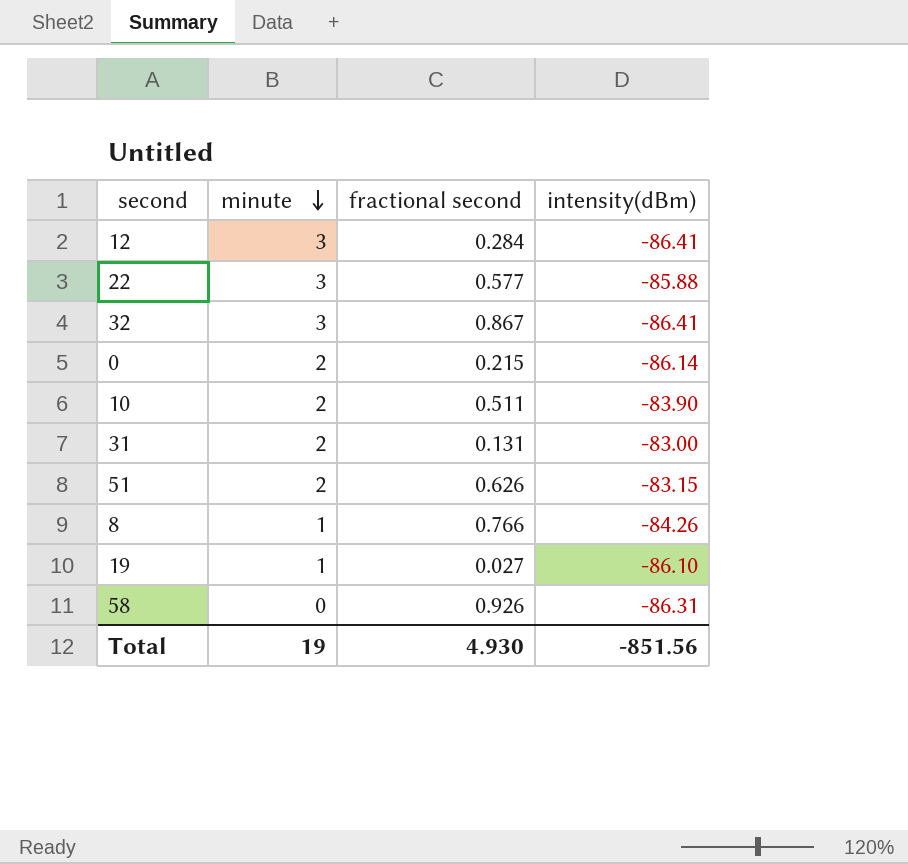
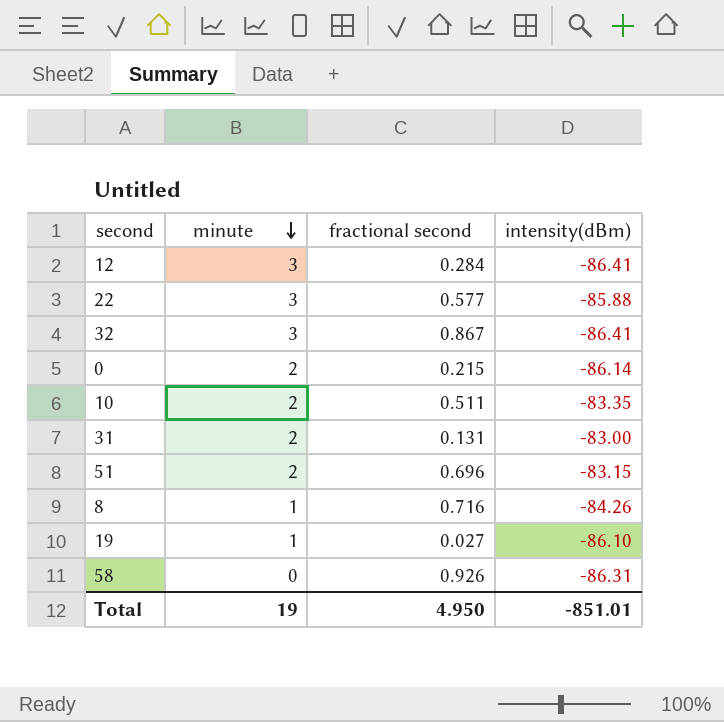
10 | intensity(dBm): -83.90 -> -83.35
51 | fractional second: 0.626 -> 0.696
8 | fractional second: 0.766 -> 0.716
Total | fractional second: 4.930 -> 4.950
Total | intensity(dBm): -851.56 -> -851.01

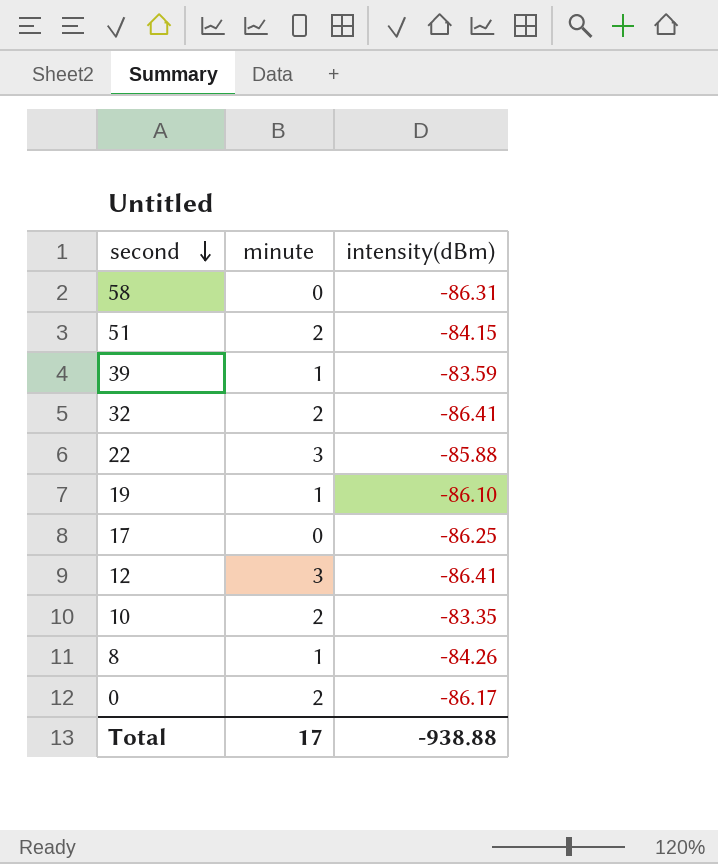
row order: minute descending -> second descending
column fractional second | position: 3 -> none
row 31: 2 | 0.131 | -83.00 -> none
51 | intensity(dBm): -83.15 -> -84.15
row 39: none -> 1 | -83.59
32 | minute: 3 -> 2
row 17: none -> 0 | -86.25
0 | intensity(dBm): -86.14 -> -86.17
Total | minute: 19 -> 17
Total | intensity(dBm): -851.01 -> -938.88

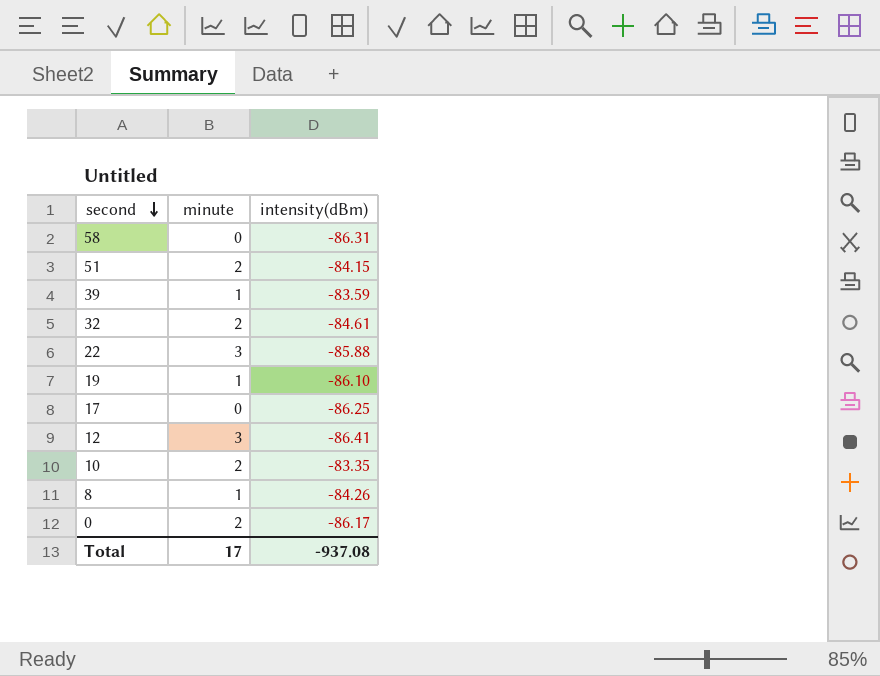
32 | intensity(dBm): -86.41 -> -84.61
Total | intensity(dBm): -938.88 -> -937.08

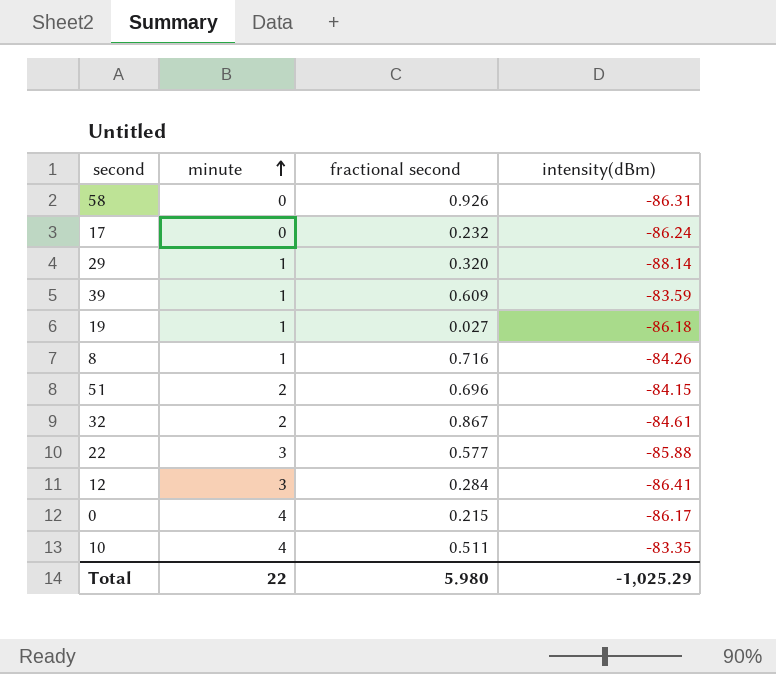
row order: second descending -> minute ascending
column fractional second | position: none -> 3
17 | intensity(dBm): -86.25 -> -86.24
row 29: none -> 1 | 0.320 | -88.14
19 | intensity(dBm): -86.10 -> -86.18
0 | minute: 2 -> 4
10 | minute: 2 -> 4
Total | minute: 17 -> 22
Total | intensity(dBm): -937.08 -> -1,025.29

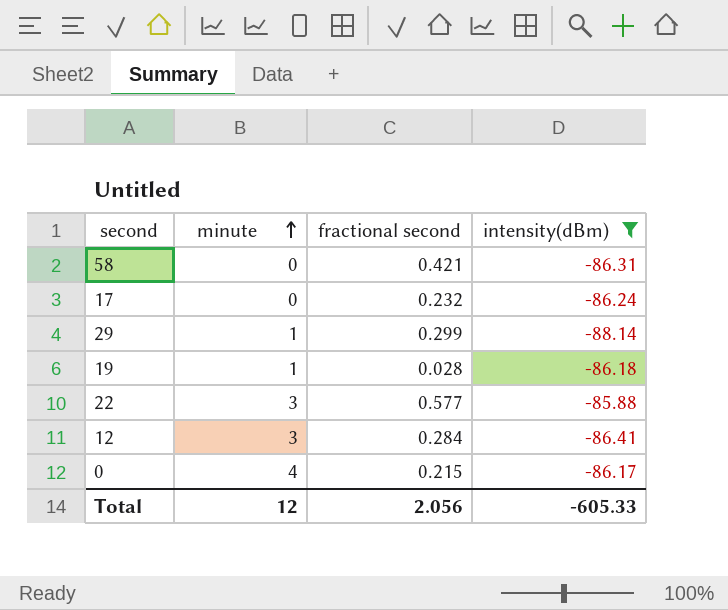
filter: none -> intensity(dBm) <= -85.88
58 | fractional second: 0.926 -> 0.421
29 | fractional second: 0.320 -> 0.299
19 | fractional second: 0.027 -> 0.028
Total | minute: 22 -> 12
Total | fractional second: 5.980 -> 2.056
Total | intensity(dBm): -1,025.29 -> -605.33

